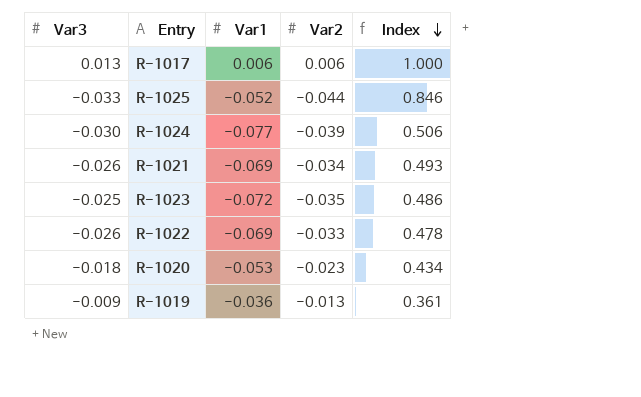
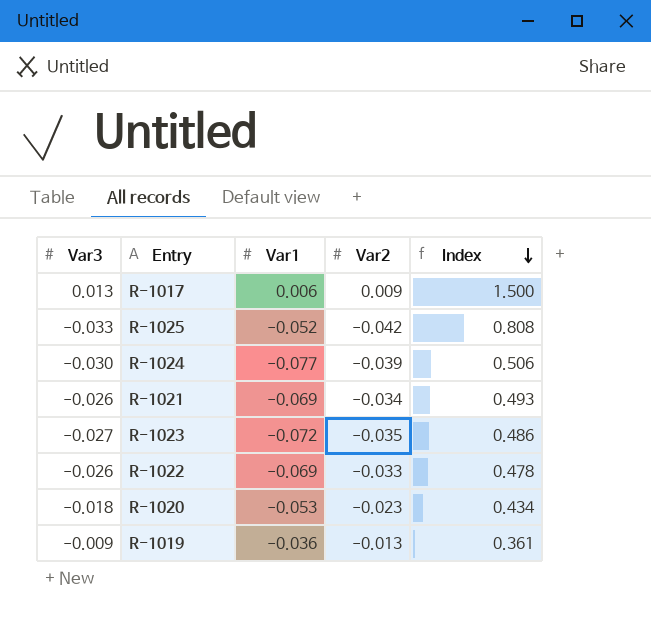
R-1017 | Var2: 0.006 -> 0.009
R-1017 | Index: 1.000 -> 1.500
R-1025 | Var2: -0.044 -> -0.042
R-1025 | Index: 0.846 -> 0.808
R-1023 | Var3: -0.025 -> -0.027

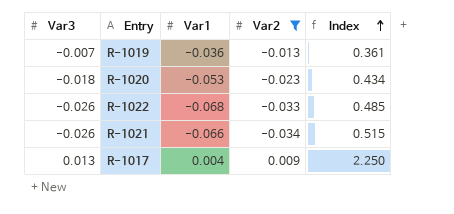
filter: none -> Var2 >= -0.034
row order: Index descending -> Index ascending
R-1019 | Var3: -0.009 -> -0.007
R-1022 | Var1: -0.069 -> -0.068
R-1022 | Index: 0.478 -> 0.485
R-1021 | Var1: -0.069 -> -0.066
R-1021 | Index: 0.493 -> 0.515
R-1017 | Var1: 0.006 -> 0.004
R-1017 | Index: 1.500 -> 2.250

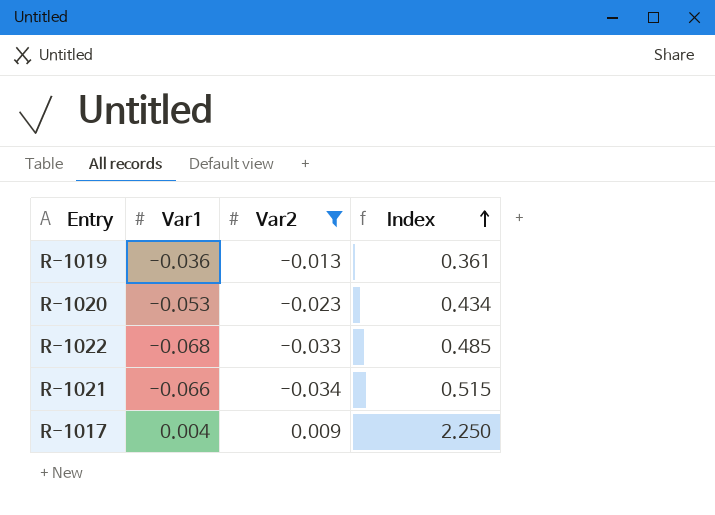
column Var3 | position: 1 -> none

